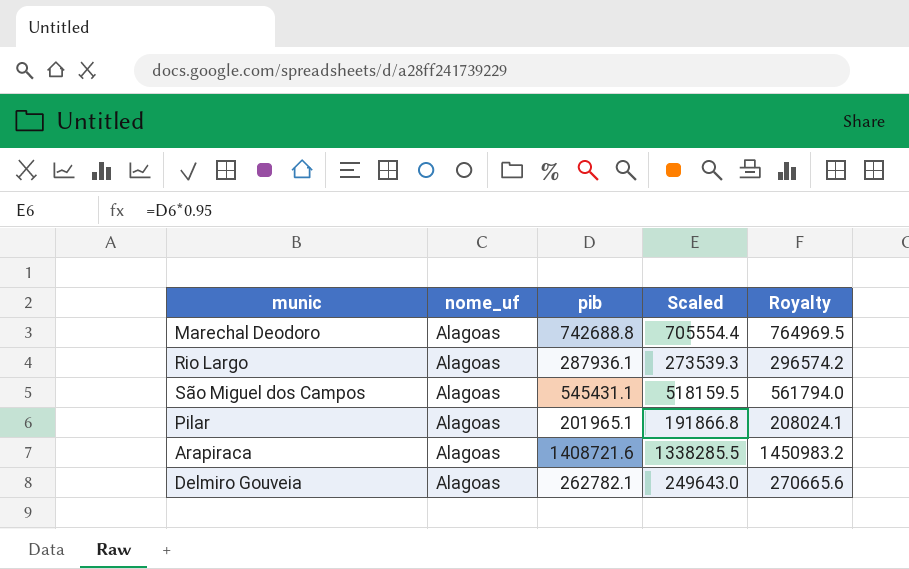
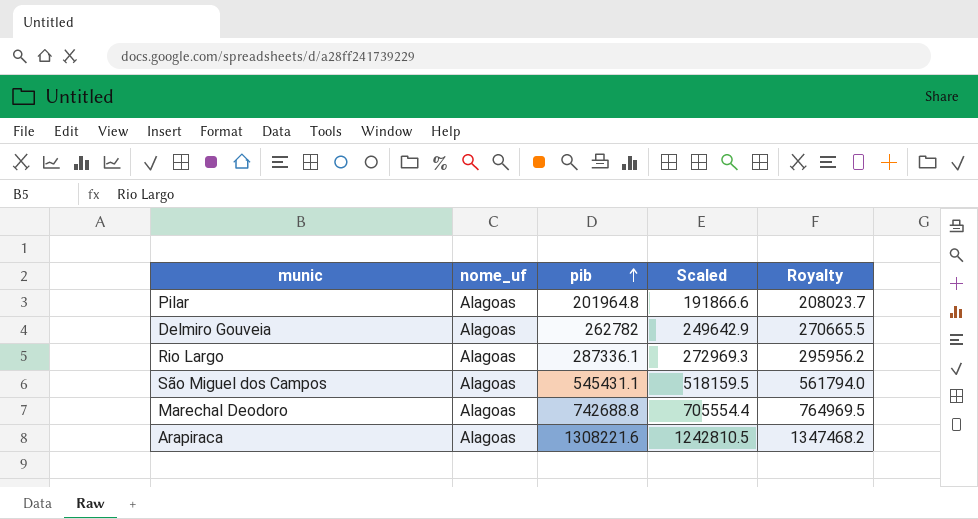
row order: none -> pib ascending
Pilar | pib: 201965.1 -> 201964.8
Pilar | Scaled: 191866.8 -> 191866.6
Pilar | Royalty: 208024.1 -> 208023.7
Delmiro Gouveia | pib: 262782.1 -> 262782
Delmiro Gouveia | Scaled: 249643.0 -> 249642.9
Delmiro Gouveia | Royalty: 270665.6 -> 270665.5
Rio Largo | pib: 287936.1 -> 287336.1
Rio Largo | Scaled: 273539.3 -> 272969.3
Rio Largo | Royalty: 296574.2 -> 295956.2
Arapiraca | pib: 1408721.6 -> 1308221.6
Arapiraca | Scaled: 1338285.5 -> 1242810.5
Arapiraca | Royalty: 1450983.2 -> 1347468.2

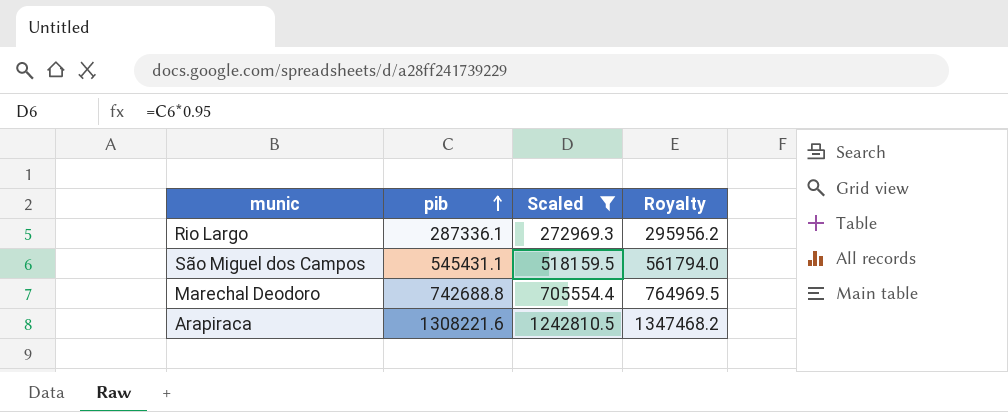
filter: none -> Scaled >= 272969.3
column nome_uf | position: 2 -> none

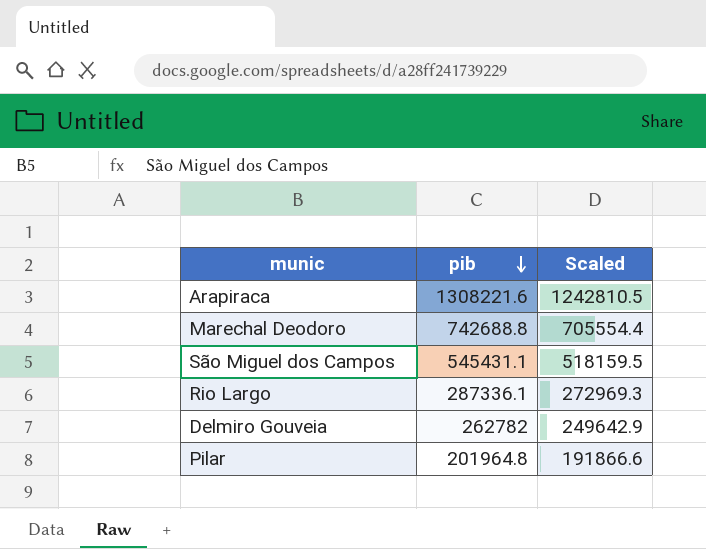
filter: Scaled >= 272969.3 -> none
row order: pib ascending -> pib descending
column Royalty | formula: [pib] * 1.03 -> none

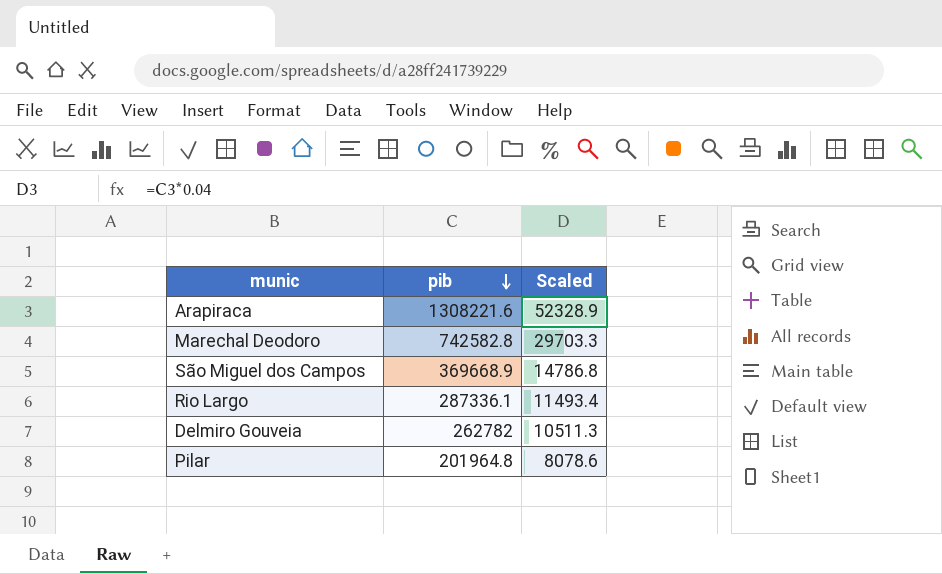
column Scaled | formula: [pib] * 0.95 -> [pib] * 0.04
Marechal Deodoro | pib: 742688.8 -> 742582.8
São Miguel dos Campos | pib: 545431.1 -> 369668.9

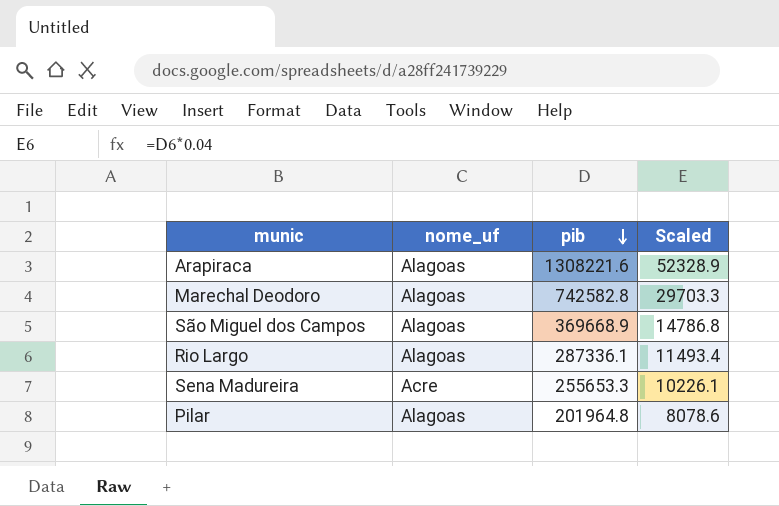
column nome_uf | position: none -> 2
row Delmiro Gouveia: 262782 | 10511.3 -> none
row Sena Madureira: none -> Acre | 255653.3 | 10226.1

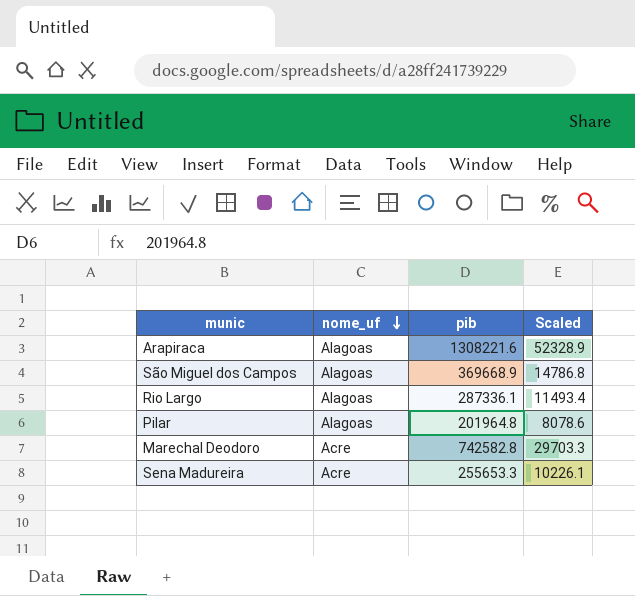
row order: pib descending -> nome_uf descending
Marechal Deodoro | nome_uf: Alagoas -> Acre

